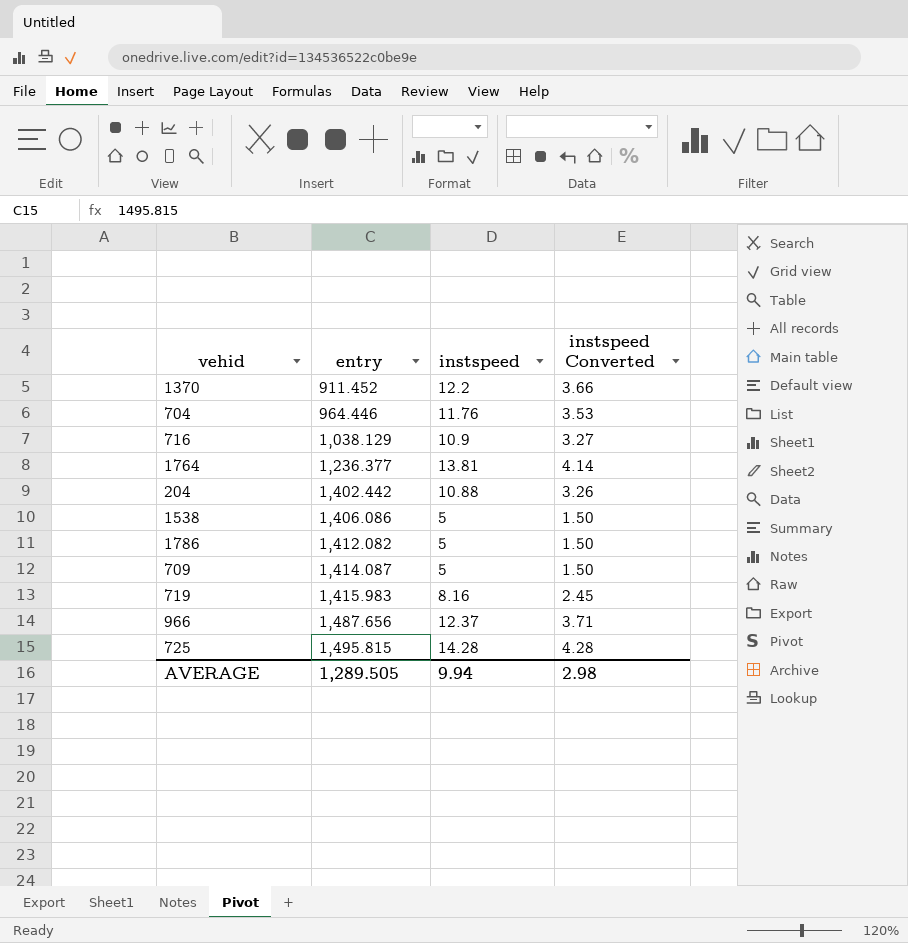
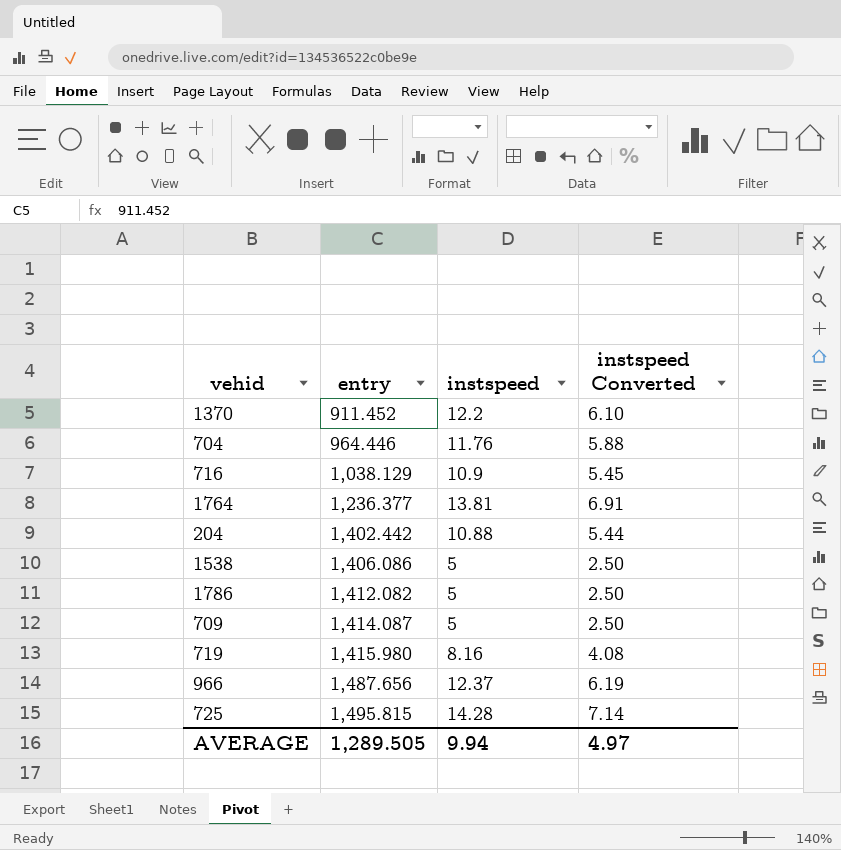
column instspeed Converted | formula: [instspeed] * 0.3 -> [instspeed] * 0.5
719 | entry: 1,415.983 -> 1,415.980
AVERAGE | instspeed Converted: 2.98 -> 4.97

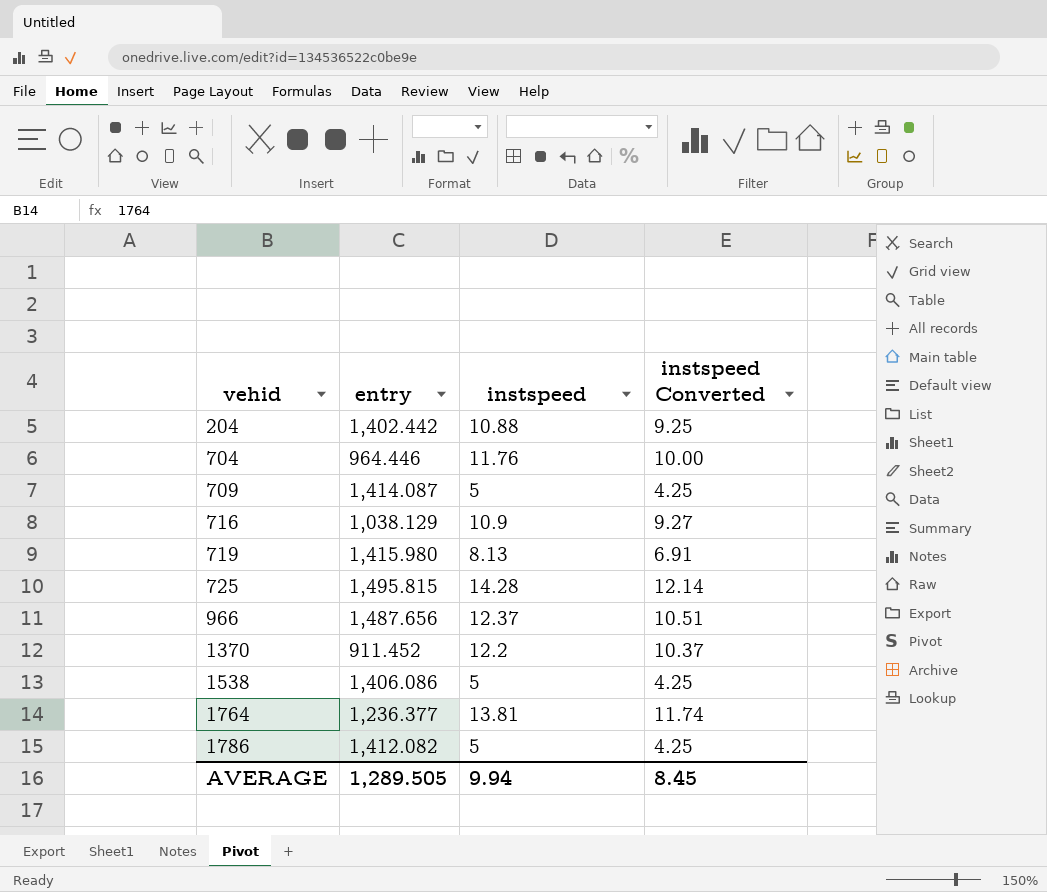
row order: entry ascending -> vehid ascending
column instspeed Converted | formula: [instspeed] * 0.5 -> [instspeed] * 0.85
719 | instspeed: 8.16 -> 8.13
AVERAGE | instspeed Converted: 4.97 -> 8.45

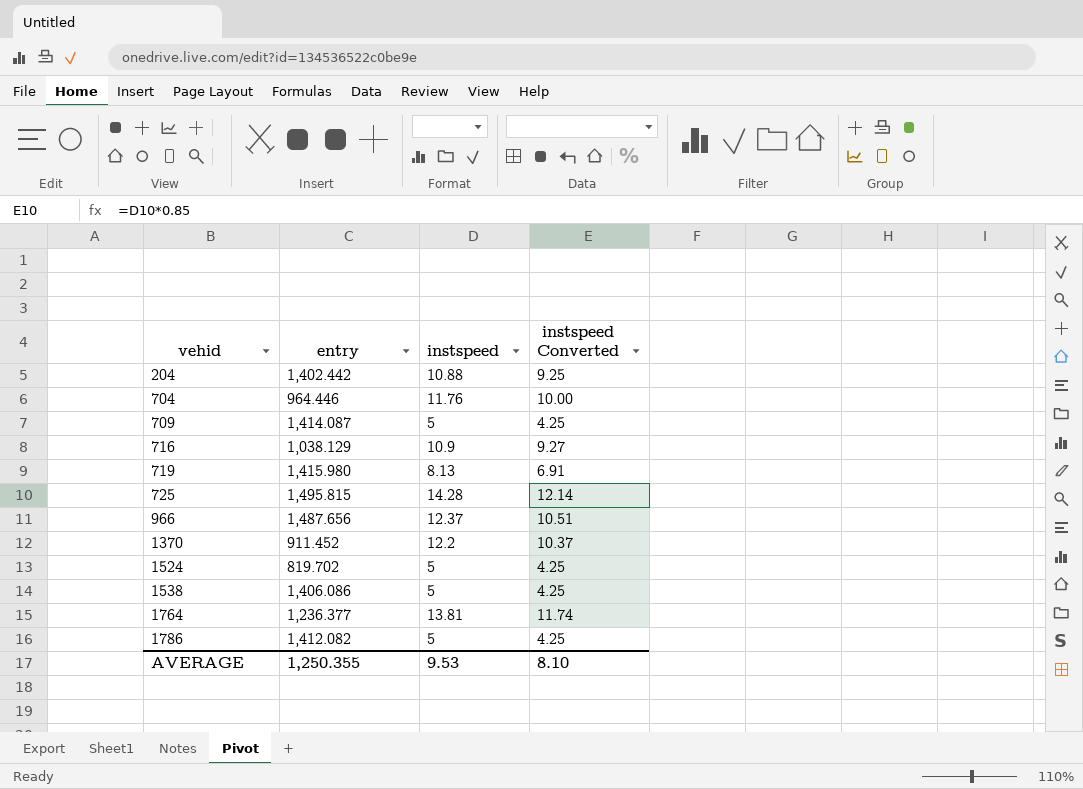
row 1524: none -> 819.702 | 5 | 4.25
AVERAGE | entry: 1,289.505 -> 1,250.355
AVERAGE | instspeed: 9.94 -> 9.53
AVERAGE | instspeed Converted: 8.45 -> 8.10

